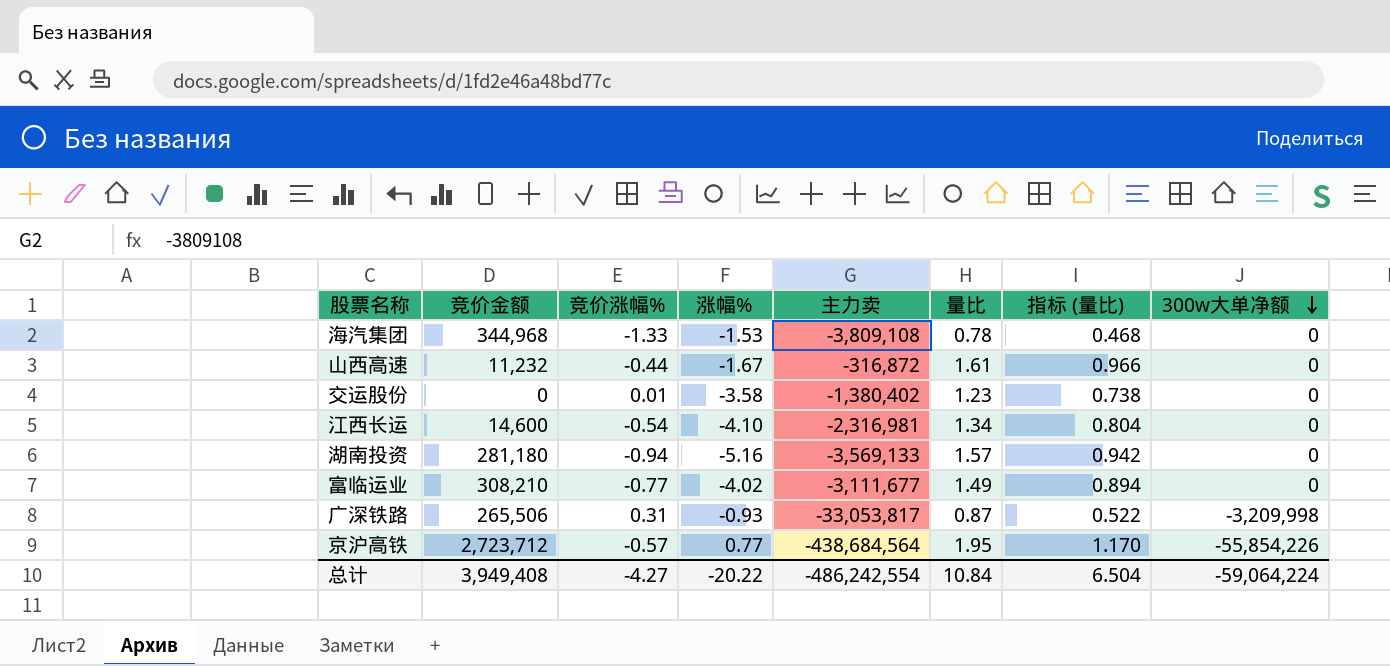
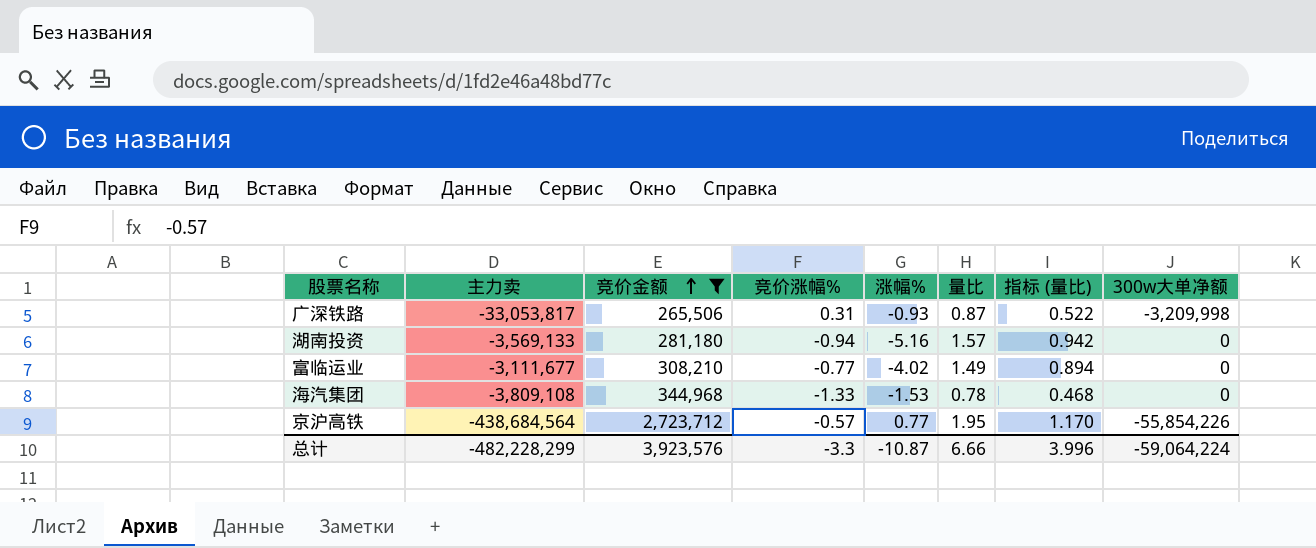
filter: none -> 竞价金额 >= 265,506
row order: 300w大单净额 descending -> 竞价金额 ascending
column 主力卖 | position: 5 -> 2
总计 | 主力卖: -486,242,554 -> -482,228,299
总计 | 竞价金额: 3,949,408 -> 3,923,576
总计 | 竞价涨幅%: -4.27 -> -3.3
总计 | 涨幅%: -20.22 -> -10.87
总计 | 量比: 10.84 -> 6.66
总计 | 指标 (量比): 6.504 -> 3.996

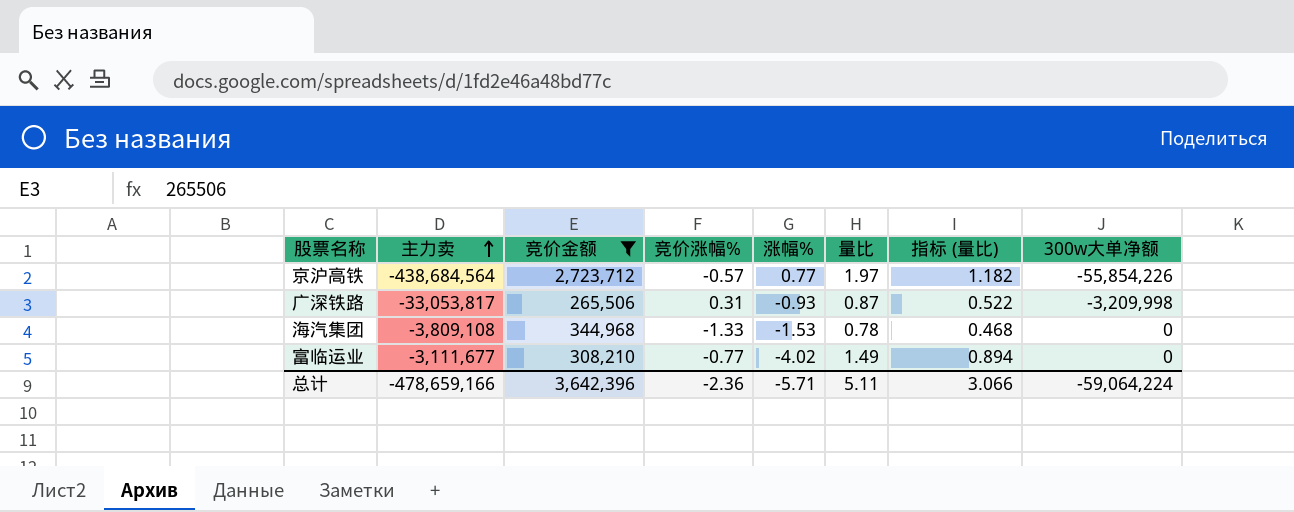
row order: 竞价金额 ascending -> 主力卖 ascending
row 湖南投资: -3,569,133 | 281,180 | -0.94 | -5.16 | 1.57 | 0.942 | 0 -> none
京沪高铁 | 量比: 1.95 -> 1.97
京沪高铁 | 指标 (量比): 1.170 -> 1.182
总计 | 主力卖: -482,228,299 -> -478,659,166
总计 | 竞价金额: 3,923,576 -> 3,642,396
总计 | 竞价涨幅%: -3.3 -> -2.36
总计 | 涨幅%: -10.87 -> -5.71
总计 | 量比: 6.66 -> 5.11
总计 | 指标 (量比): 3.996 -> 3.066

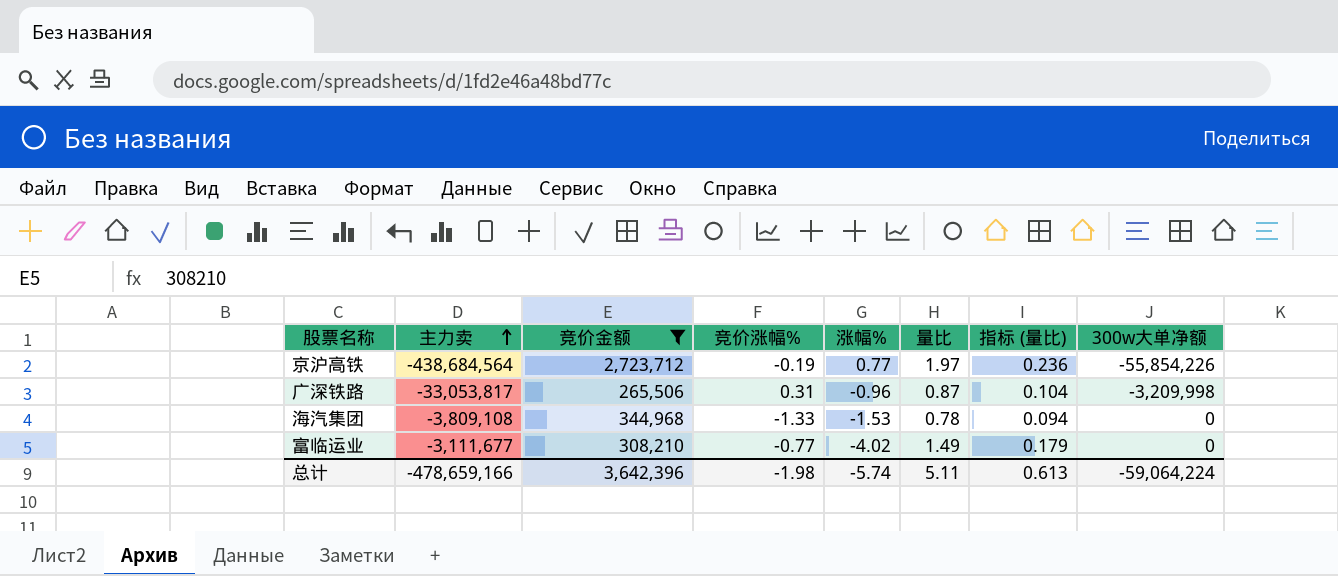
column 指标 (量比) | formula: [量比] * 0.6 -> [量比] * 0.12
京沪高铁 | 竞价涨幅%: -0.57 -> -0.19
广深铁路 | 涨幅%: -0.93 -> -0.96
总计 | 竞价涨幅%: -2.36 -> -1.98
总计 | 涨幅%: -5.71 -> -5.74
总计 | 指标 (量比): 3.066 -> 0.613

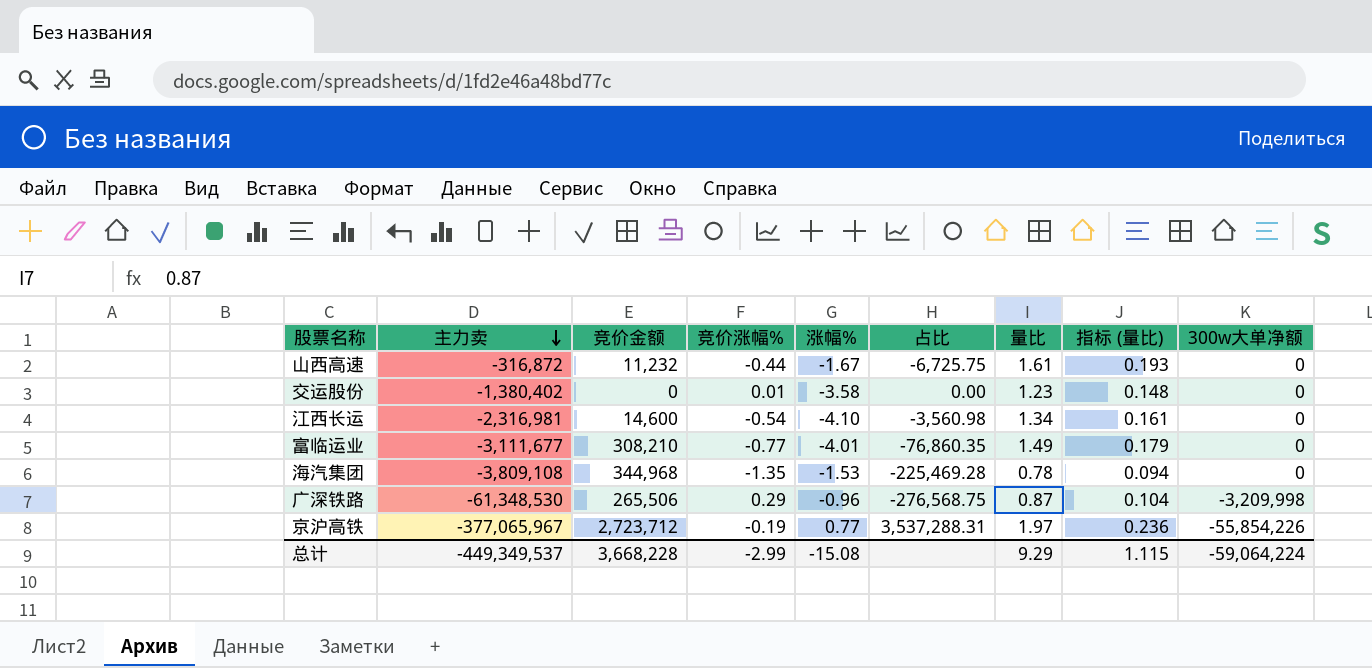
filter: 竞价金额 >= 265,506 -> none
row order: 主力卖 ascending -> 主力卖 descending
column 占比 | formula: none -> [竞价金额] / [涨幅%]
富临运业 | 涨幅%: -4.02 -> -4.01
海汽集团 | 竞价涨幅%: -1.33 -> -1.35
广深铁路 | 主力卖: -33,053,817 -> -61,348,530
广深铁路 | 竞价涨幅%: 0.31 -> 0.29
京沪高铁 | 主力卖: -438,684,564 -> -377,065,967
总计 | 主力卖: -478,659,166 -> -449,349,537
总计 | 竞价金额: 3,642,396 -> 3,668,228
总计 | 竞价涨幅%: -1.98 -> -2.99
总计 | 涨幅%: -5.74 -> -15.08
总计 | 量比: 5.11 -> 9.29
总计 | 指标 (量比): 0.613 -> 1.115

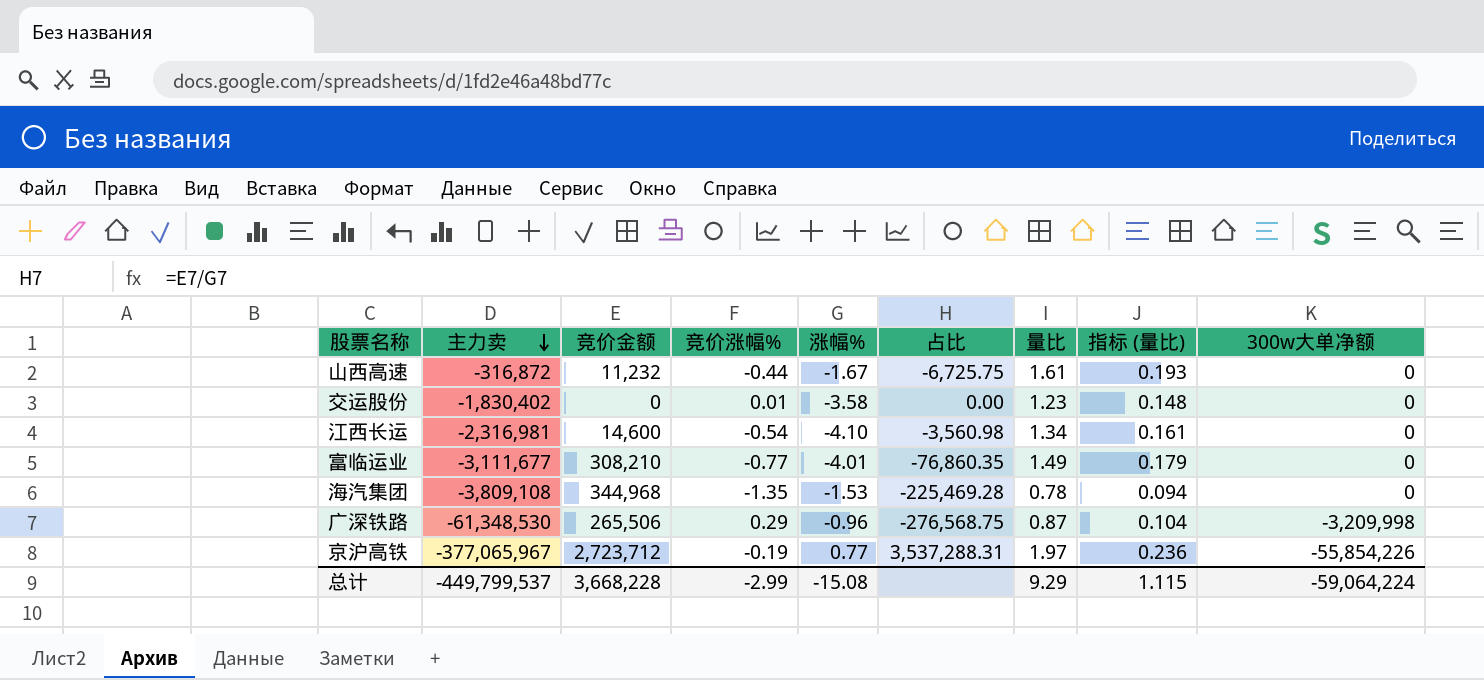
交运股份 | 主力卖: -1,380,402 -> -1,830,402
总计 | 主力卖: -449,349,537 -> -449,799,537

